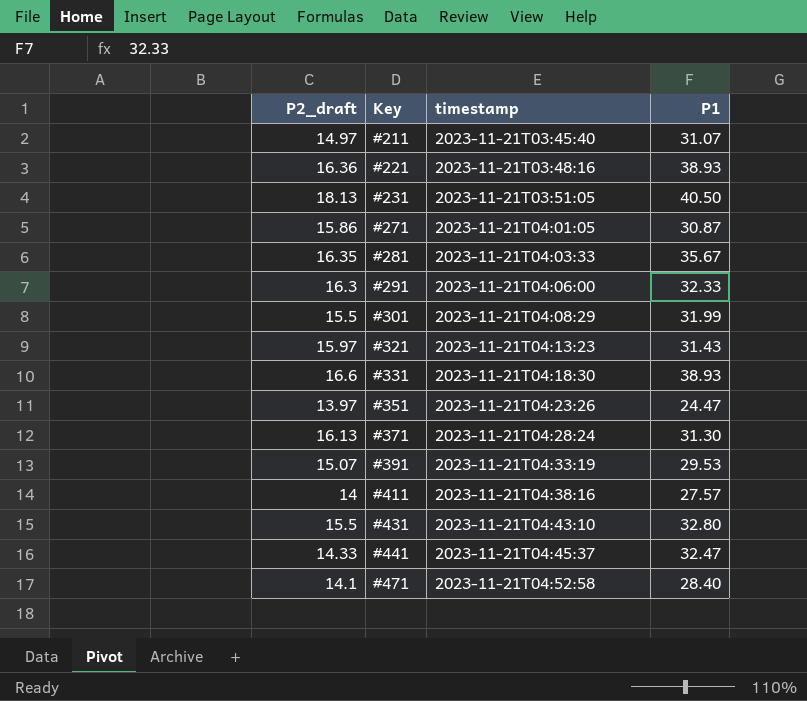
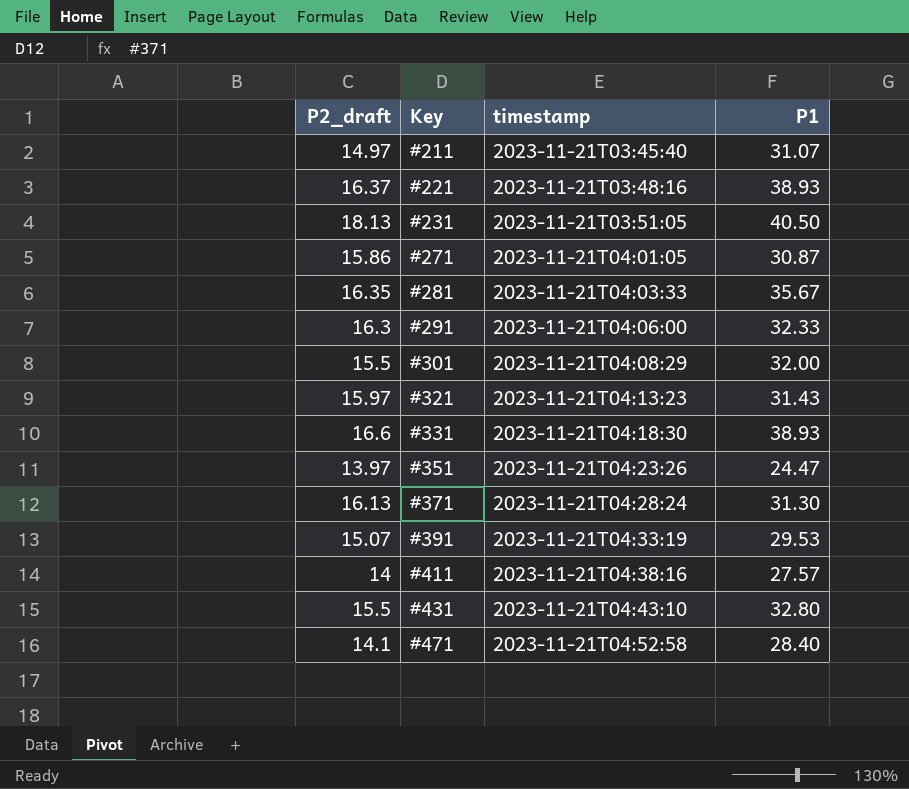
row #441: 14.33 | 2023-11-21T04:45:37 | 32.47 -> none
#221 | P2_draft: 16.36 -> 16.37
#301 | P1: 31.99 -> 32.00

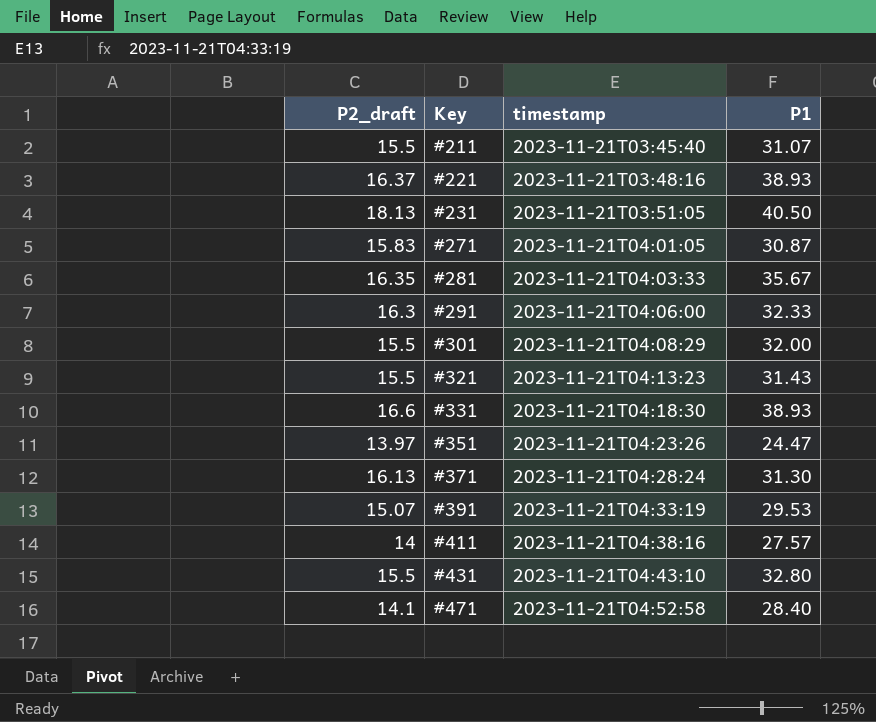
#211 | P2_draft: 14.97 -> 15.5
#271 | P2_draft: 15.86 -> 15.83
#321 | P2_draft: 15.97 -> 15.5

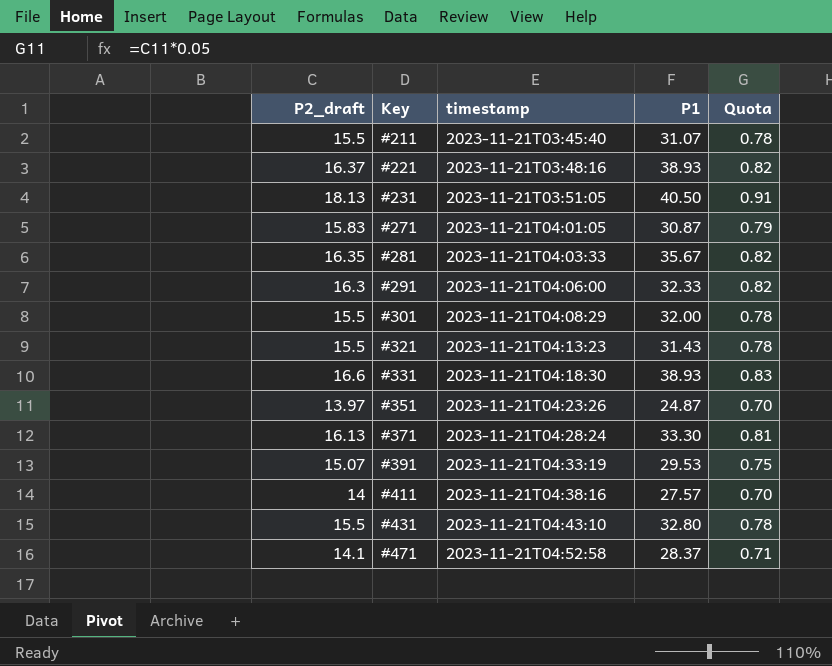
column Quota | formula: none -> [P2_draft] * 0.05
#351 | P1: 24.47 -> 24.87
#371 | P1: 31.30 -> 33.30
#471 | P1: 28.40 -> 28.37

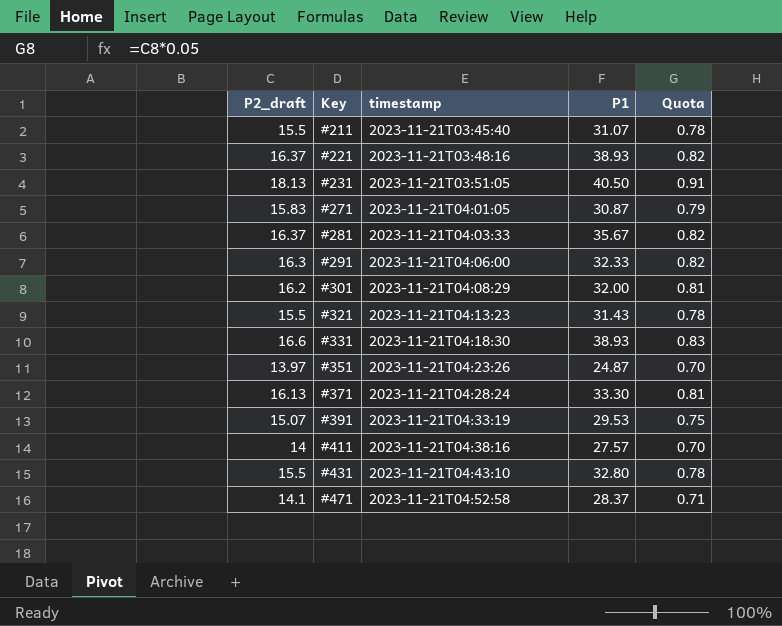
#281 | P2_draft: 16.35 -> 16.37
#301 | P2_draft: 15.5 -> 16.2
#301 | Quota: 0.78 -> 0.81

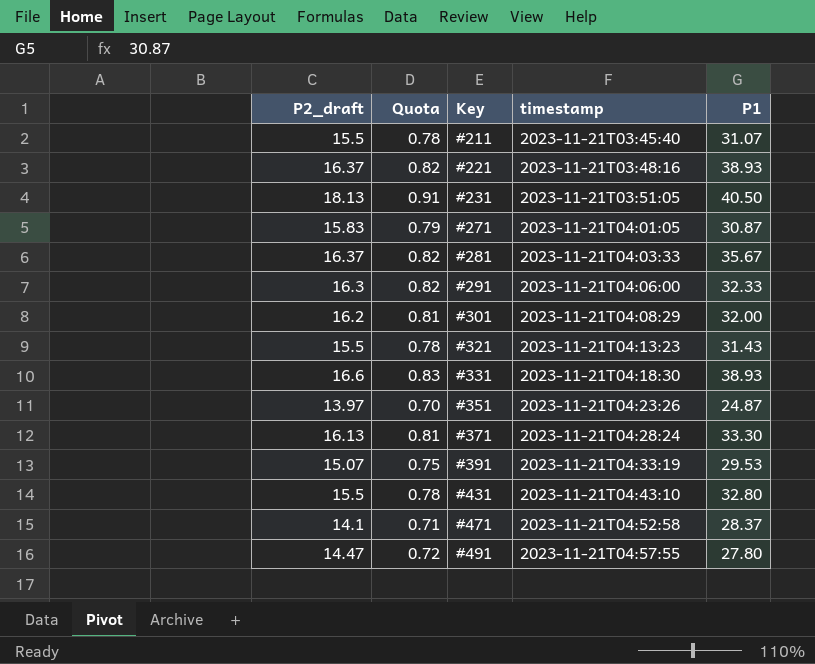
column Quota | position: 5 -> 2
row #411: 14 | 2023-11-21T04:38:16 | 27.57 | 0.70 -> none
row #491: none -> 14.47 | 0.72 | 2023-11-21T04:57:55 | 27.80

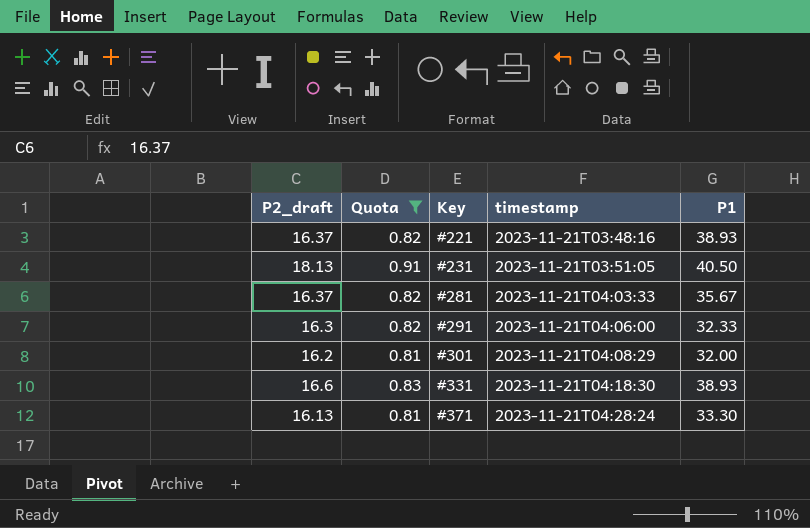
filter: none -> Quota >= 0.81

